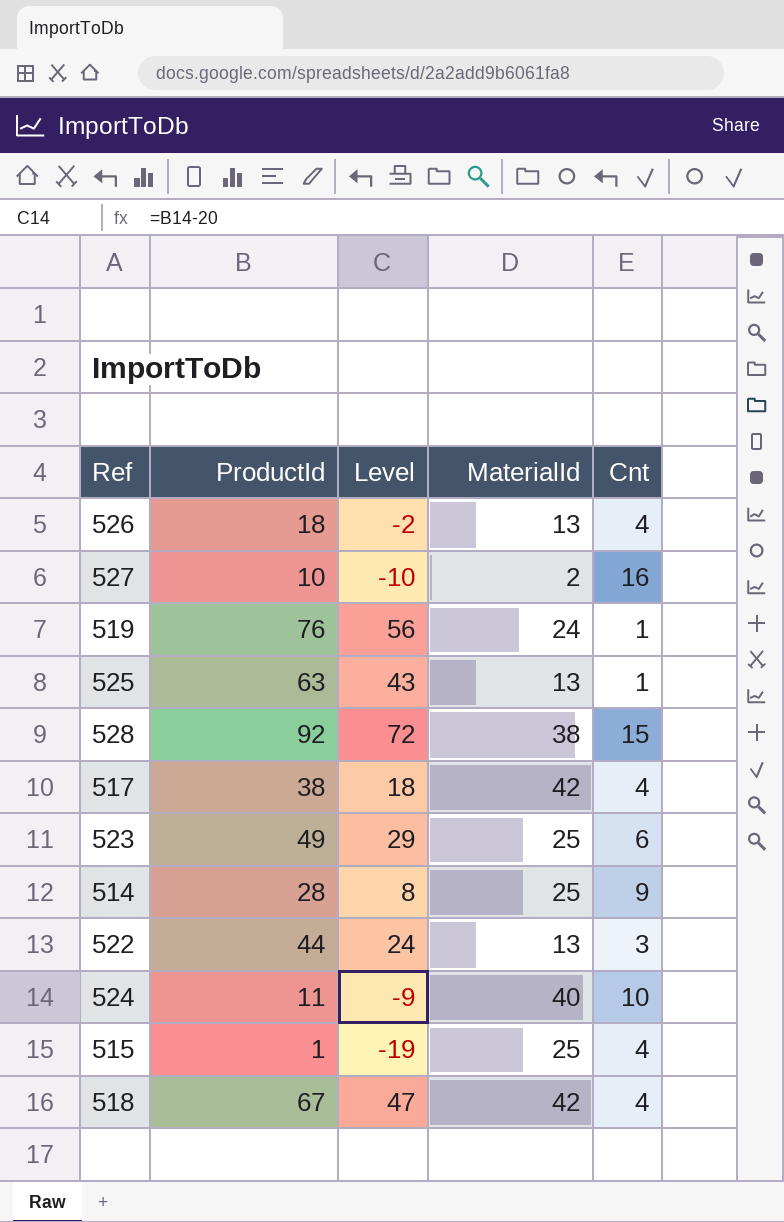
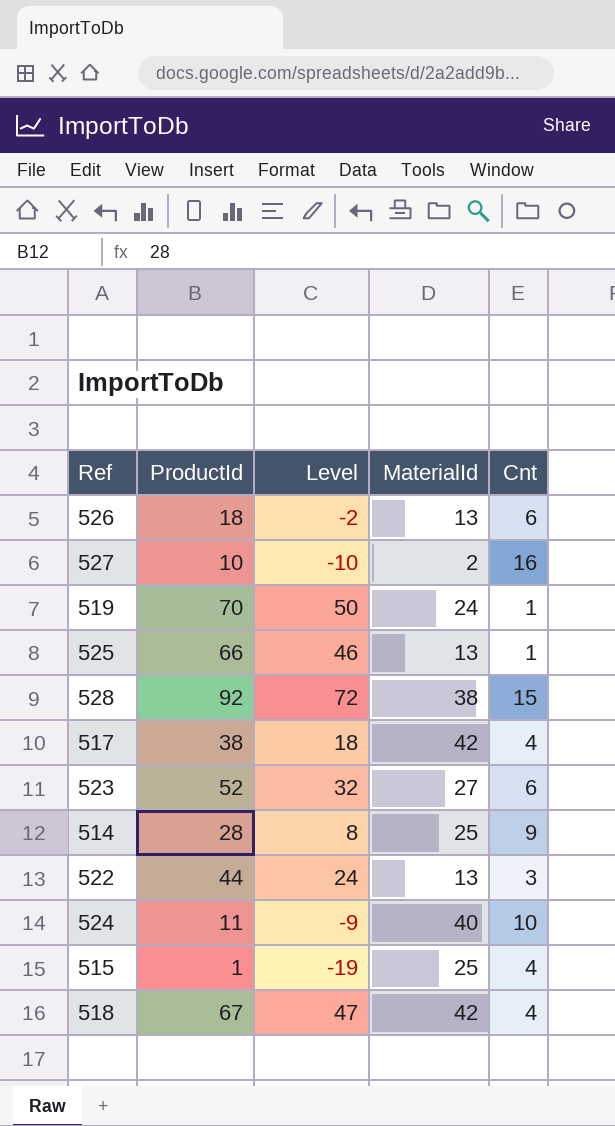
526 | Cnt: 4 -> 6
519 | ProductId: 76 -> 70
519 | Level: 56 -> 50
525 | ProductId: 63 -> 66
525 | Level: 43 -> 46
523 | ProductId: 49 -> 52
523 | Level: 29 -> 32
523 | MaterialId: 25 -> 27

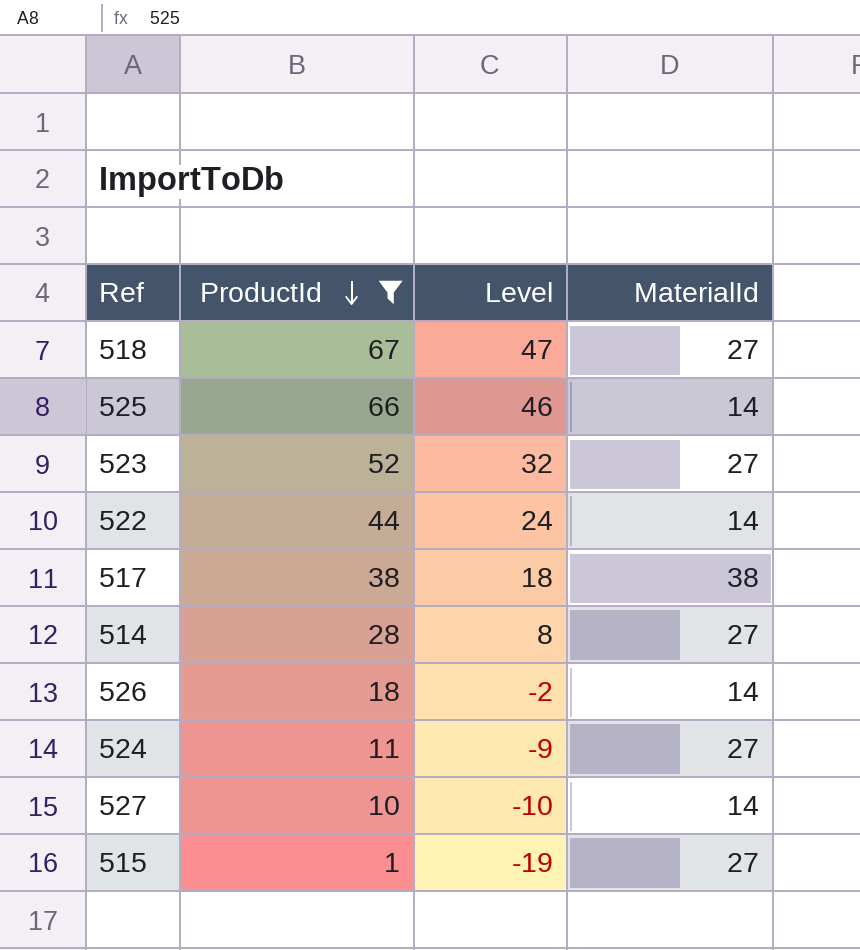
filter: none -> ProductId <= 67
row order: none -> ProductId descending
column Cnt | position: 5 -> none
518 | MaterialId: 42 -> 27
525 | MaterialId: 13 -> 14
522 | MaterialId: 13 -> 14
517 | MaterialId: 42 -> 38
514 | MaterialId: 25 -> 27
526 | MaterialId: 13 -> 14
524 | MaterialId: 40 -> 27
527 | MaterialId: 2 -> 14
515 | MaterialId: 25 -> 27

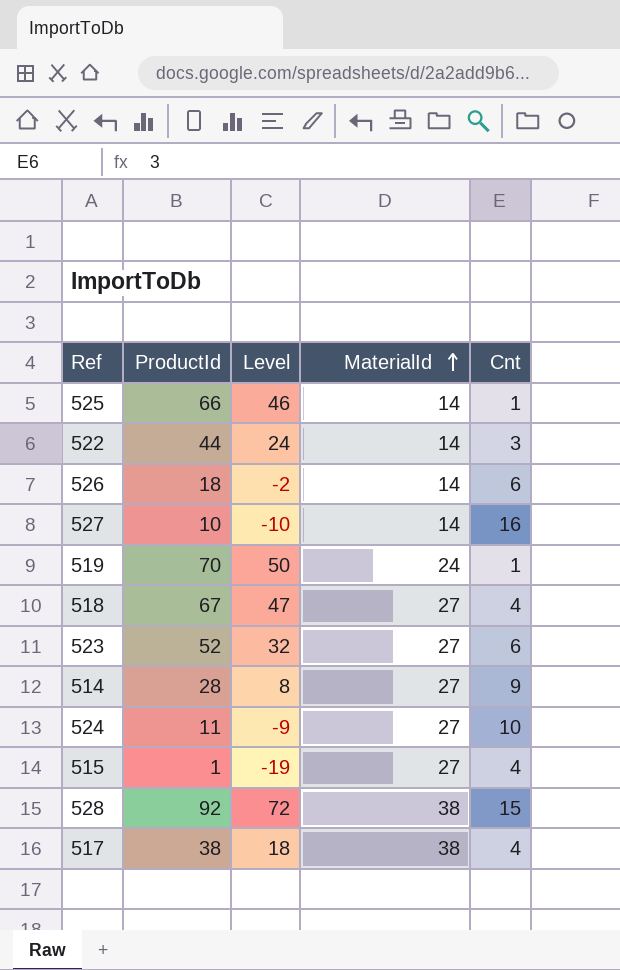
filter: ProductId <= 67 -> none
row order: ProductId descending -> MaterialId ascending
column Cnt | position: none -> 5

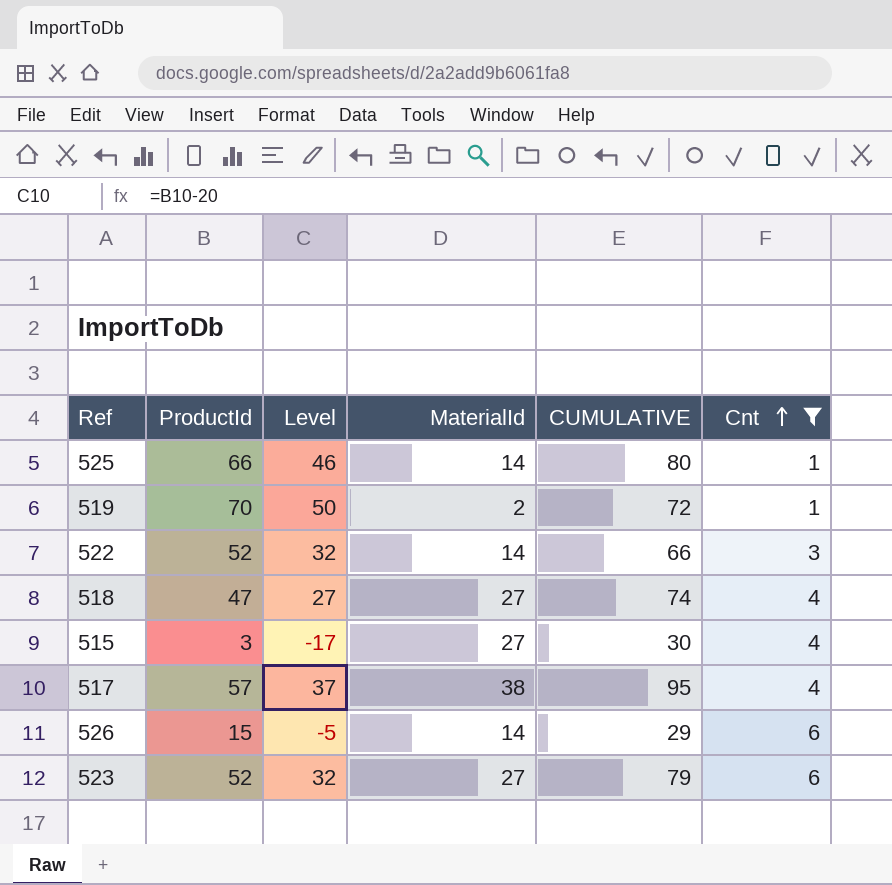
filter: none -> Cnt <= 6
row order: MaterialId ascending -> Cnt ascending
column CUMULATIVE | formula: none -> [ProductId] + [MaterialId]
519 | MaterialId: 24 -> 2
522 | ProductId: 44 -> 52
522 | Level: 24 -> 32
518 | ProductId: 67 -> 47
518 | Level: 47 -> 27
515 | ProductId: 1 -> 3
515 | Level: -19 -> -17
517 | ProductId: 38 -> 57
517 | Level: 18 -> 37
526 | ProductId: 18 -> 15
526 | Level: -2 -> -5

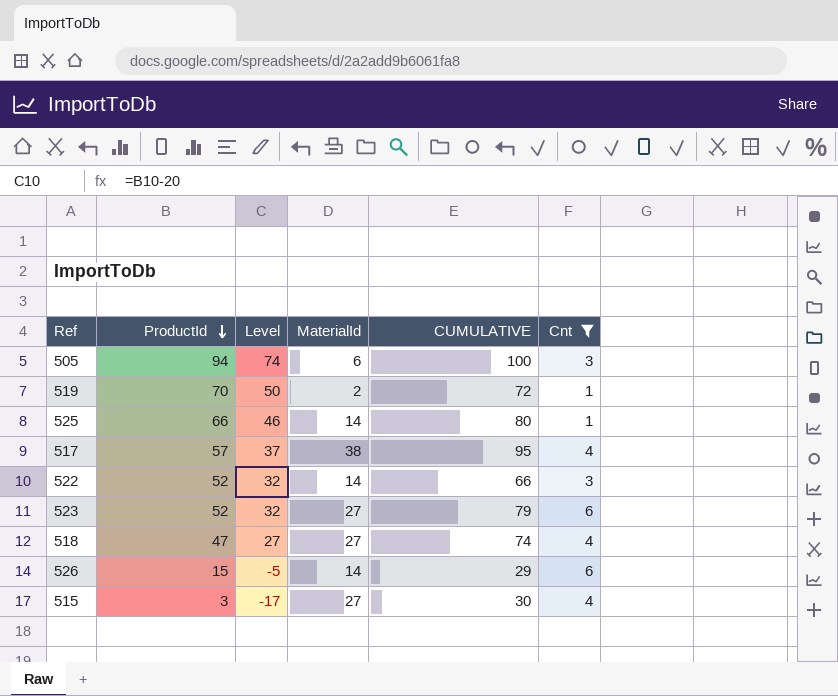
row order: Cnt ascending -> ProductId descending
row 505: none -> 94 | 74 | 6 | 100 | 3

